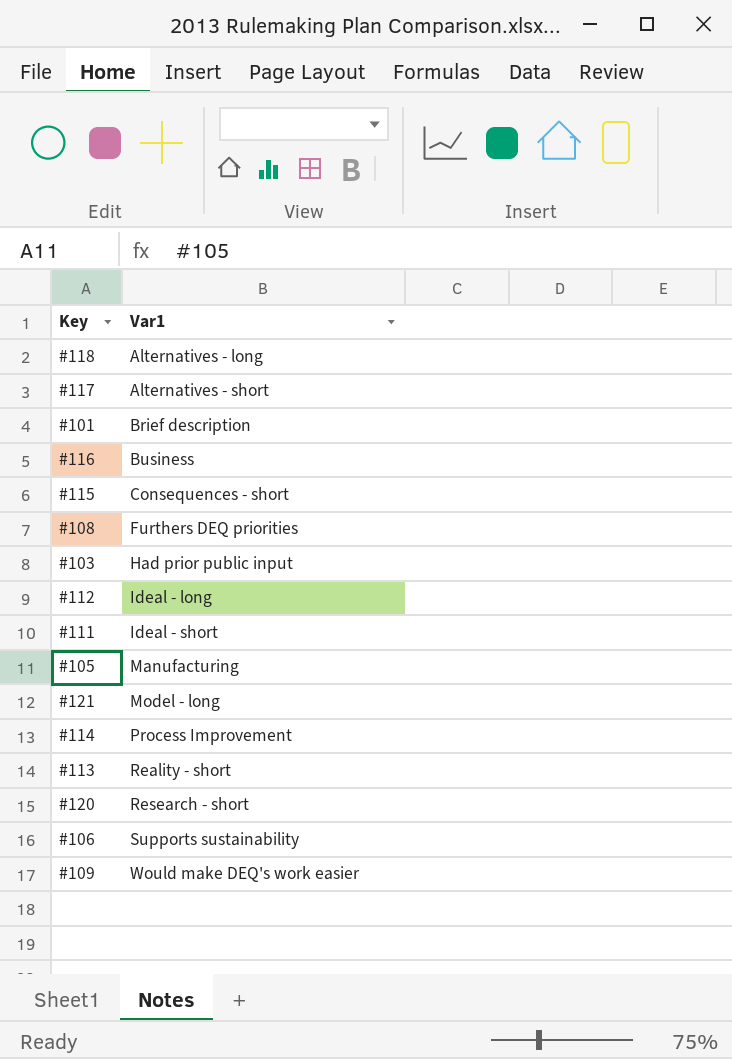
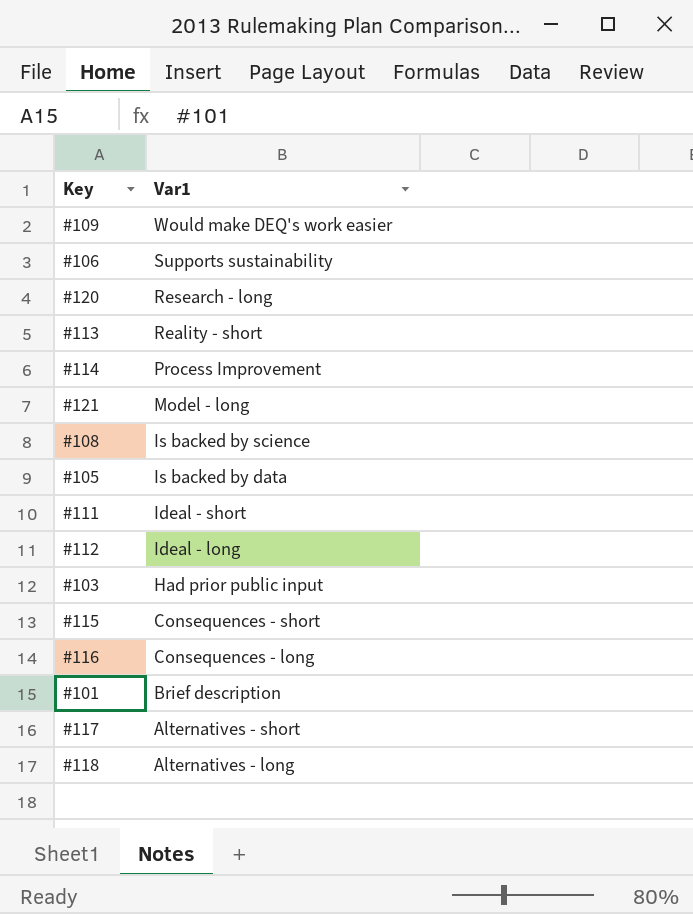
row order: Var1 ascending -> Var1 descending
#120 | Var1: Research - short -> Research - long
#108 | Var1: Furthers DEQ priorities -> Is backed by science
#105 | Var1: Manufacturing -> Is backed by data
#116 | Var1: Business -> Consequences - long

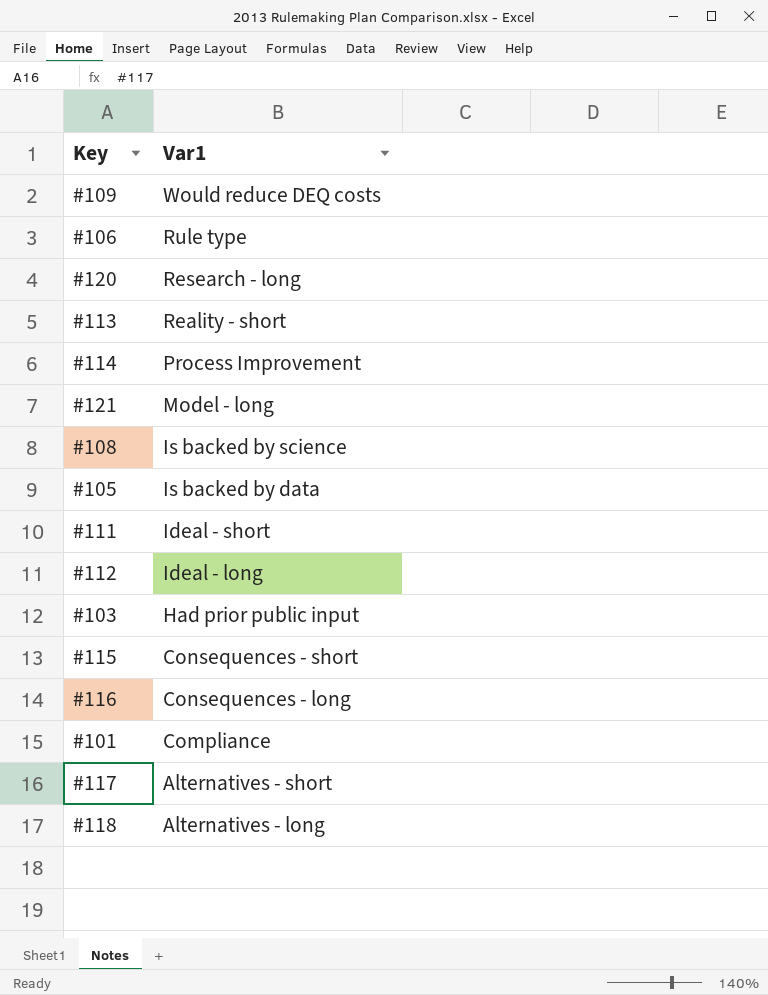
#109 | Var1: Would make DEQ's work easier -> Would reduce DEQ costs
#106 | Var1: Supports sustainability -> Rule type
#101 | Var1: Brief description -> Compliance

